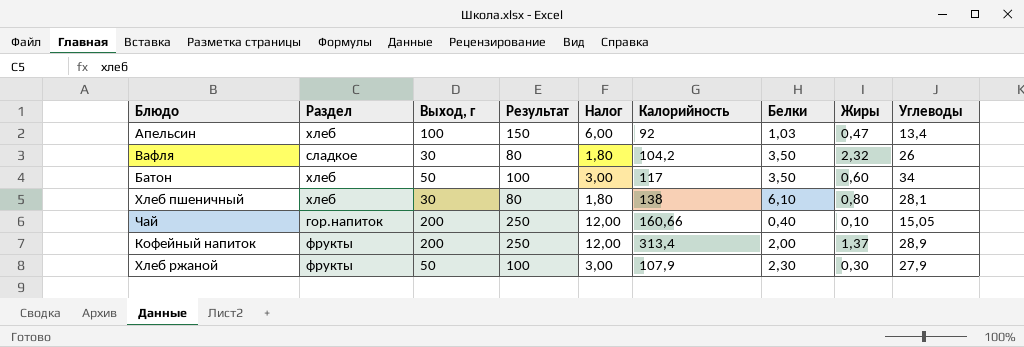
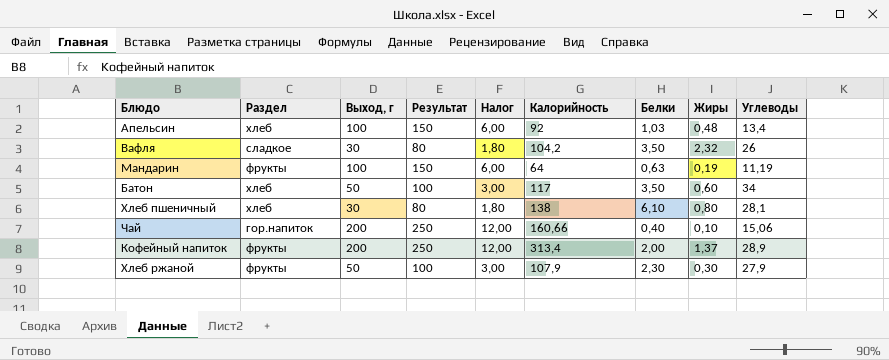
Апельсин | Жиры: 0,47 -> 0,48
row Мандарин: none -> фрукты | 100 | 150 | 6,00 | 64 | 0,63 | 0,19 | 11,19
Чай | Углеводы: 15,05 -> 15,06

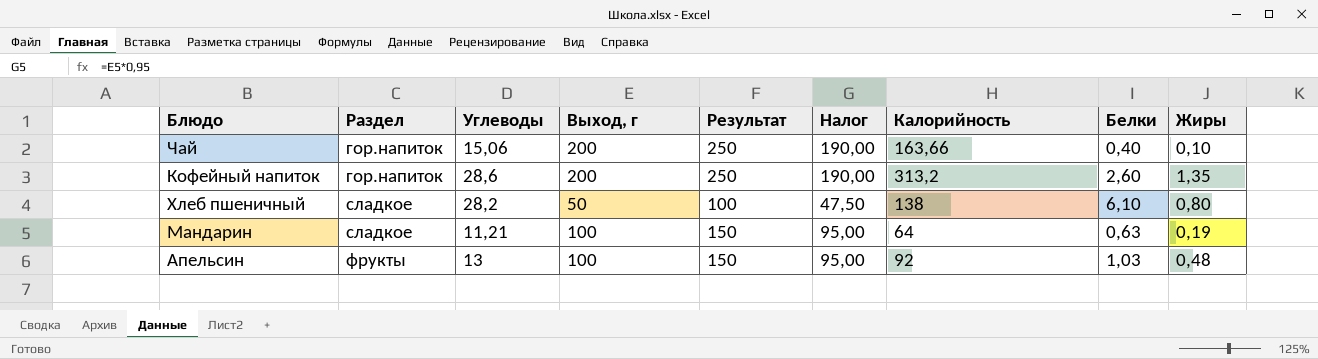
row order: none -> Раздел ascending
column Углеводы | position: 9 -> 3
column Налог | formula: [Выход, г] * 0,06 -> [Выход, г] * 0,95
row Вафля: сладкое | 30 | 80 | 1,80 | 104,2 | 3,50 | 2,32 | 26 -> none
row Батон: хлеб | 50 | 100 | 3,00 | 117 | 3,50 | 0,60 | 34 -> none
row Хлеб ржаной: фрукты | 50 | 100 | 3,00 | 107,9 | 2,30 | 0,30 | 27,9 -> none
Чай | Калорийность: 160,66 -> 163,66
Кофейный напиток | Раздел: фрукты -> гор.напиток
Кофейный напиток | Углеводы: 28,9 -> 28,6
Кофейный напиток | Калорийность: 313,4 -> 313,2
Кофейный напиток | Белки: 2,00 -> 2,60
Кофейный напиток | Жиры: 1,37 -> 1,35
Хлеб пшеничный | Раздел: хлеб -> сладкое
Хлеб пшеничный | Углеводы: 28,1 -> 28,2
Хлеб пшеничный | Выход, г: 30 -> 50
Хлеб пшеничный | Результат: 80 -> 100
Мандарин | Раздел: фрукты -> сладкое
Мандарин | Углеводы: 11,19 -> 11,21
Апельсин | Раздел: хлеб -> фрукты
Апельсин | Углеводы: 13,4 -> 13

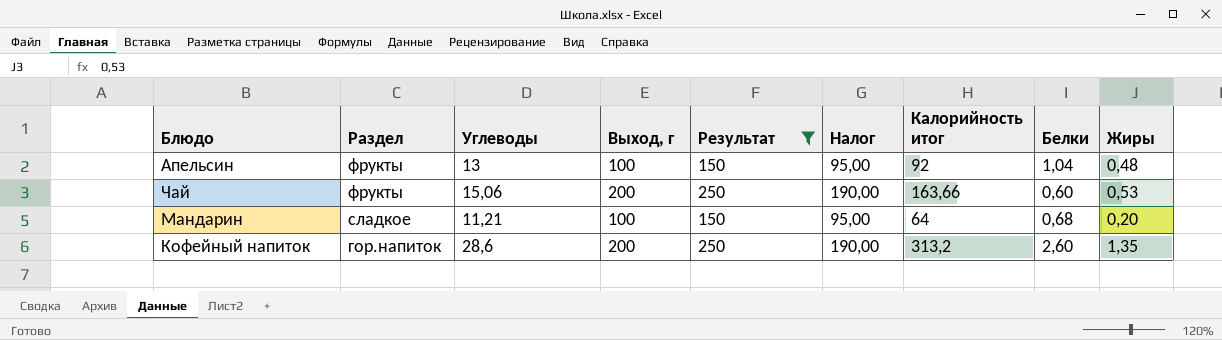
filter: none -> Результат != 100
row order: Раздел ascending -> Раздел descending
column name: Калорийность -> Калорийность итог
Апельсин | Белки: 1,03 -> 1,04
Чай | Раздел: гор.напиток -> фрукты
Чай | Белки: 0,40 -> 0,60
Чай | Жиры: 0,10 -> 0,53
Мандарин | Белки: 0,63 -> 0,68
Мандарин | Жиры: 0,19 -> 0,20

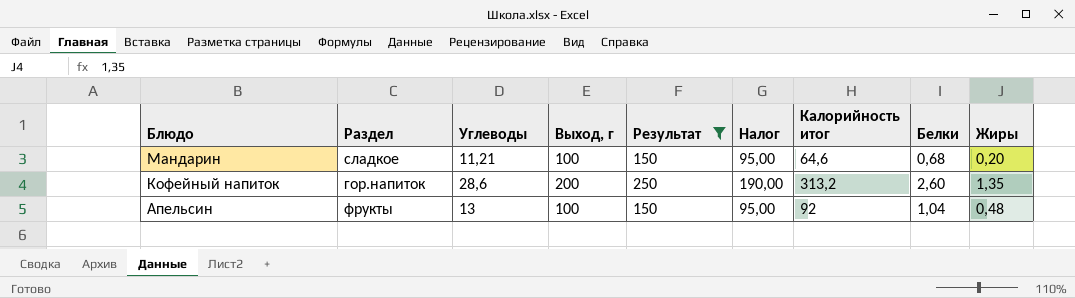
row order: Раздел descending -> Блюдо descending
row Чай: фрукты | 15,06 | 200 | 250 | 190,00 | 163,66 | 0,60 | 0,53 -> none
Мандарин | Калорийность итог: 64 -> 64,6

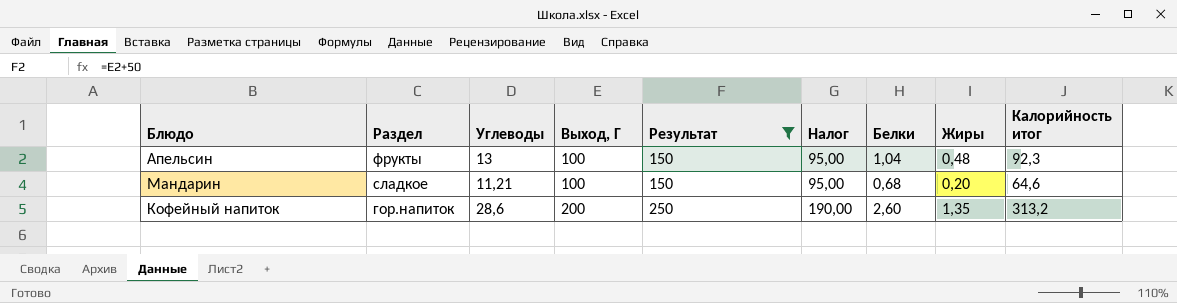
row order: Блюдо descending -> Раздел descending
column name: Выход, г -> Выход, Г
column Калорийность итог | position: 7 -> 9
Апельсин | Калорийность итог: 92 -> 92,3

